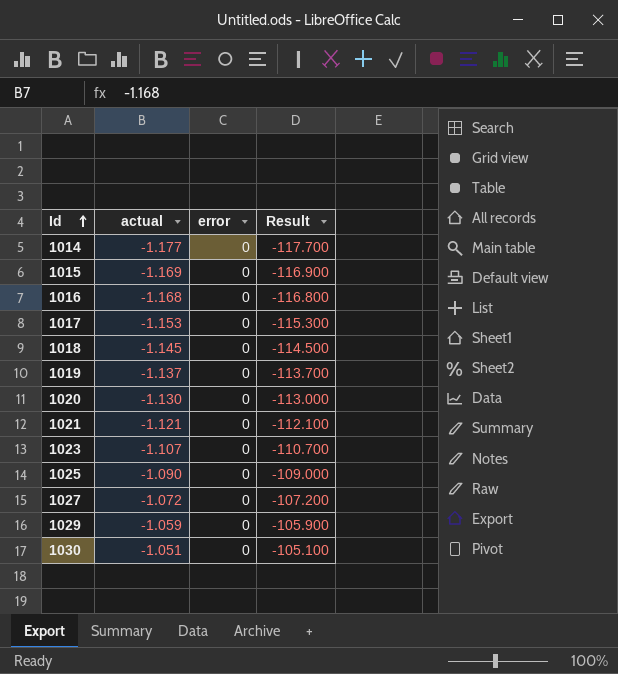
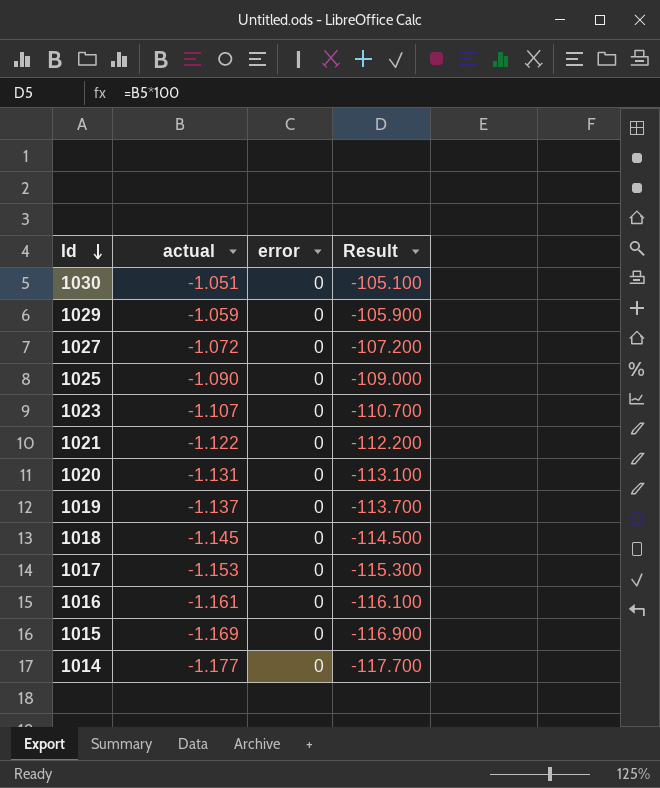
row order: Id ascending -> Id descending
1021 | actual: -1.121 -> -1.122
1021 | Result: -112.100 -> -112.200
1020 | actual: -1.130 -> -1.131
1020 | Result: -113.000 -> -113.100
1016 | actual: -1.168 -> -1.161
1016 | Result: -116.800 -> -116.100

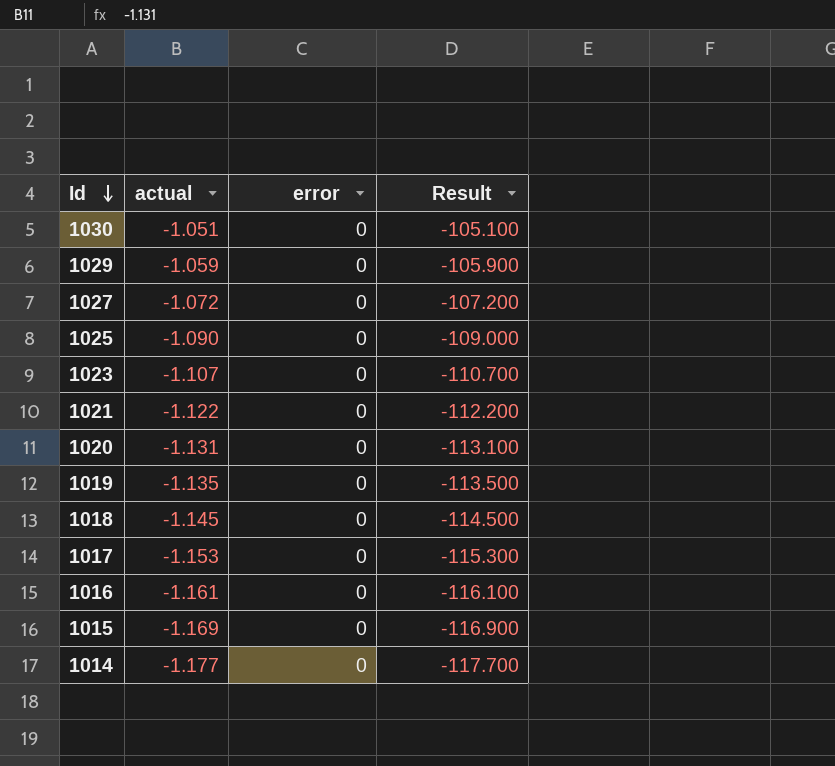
1019 | actual: -1.137 -> -1.135
1019 | Result: -113.700 -> -113.500

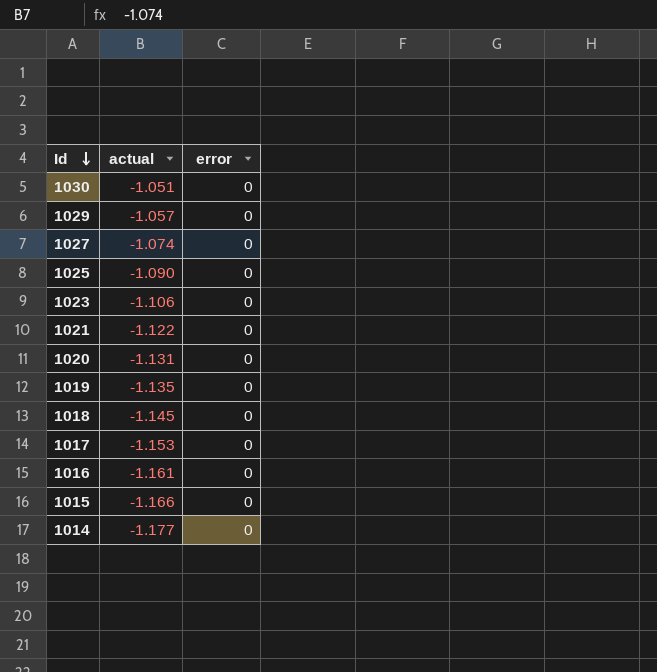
column Result | formula: [actual] * 100 -> none
1029 | actual: -1.059 -> -1.057
1027 | actual: -1.072 -> -1.074
1023 | actual: -1.107 -> -1.106
1015 | actual: -1.169 -> -1.166

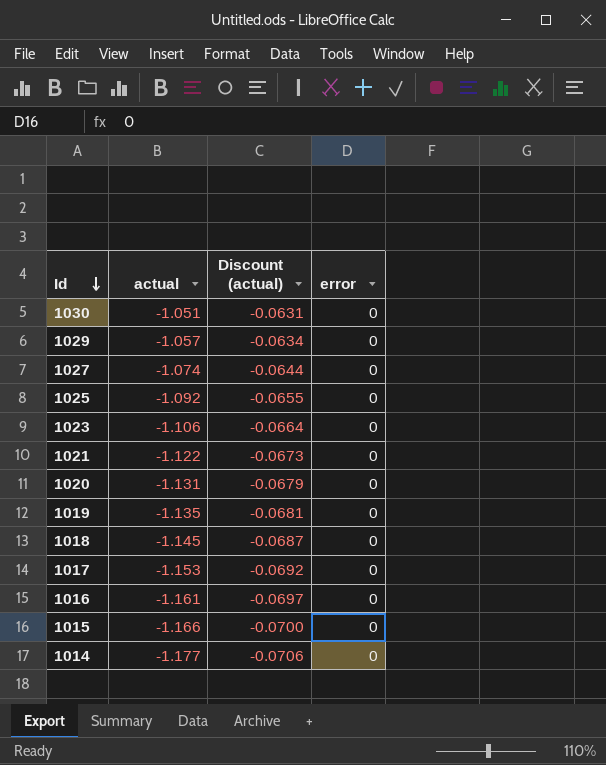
column Discount (actual) | formula: none -> [actual] * 0.06
1025 | actual: -1.090 -> -1.092

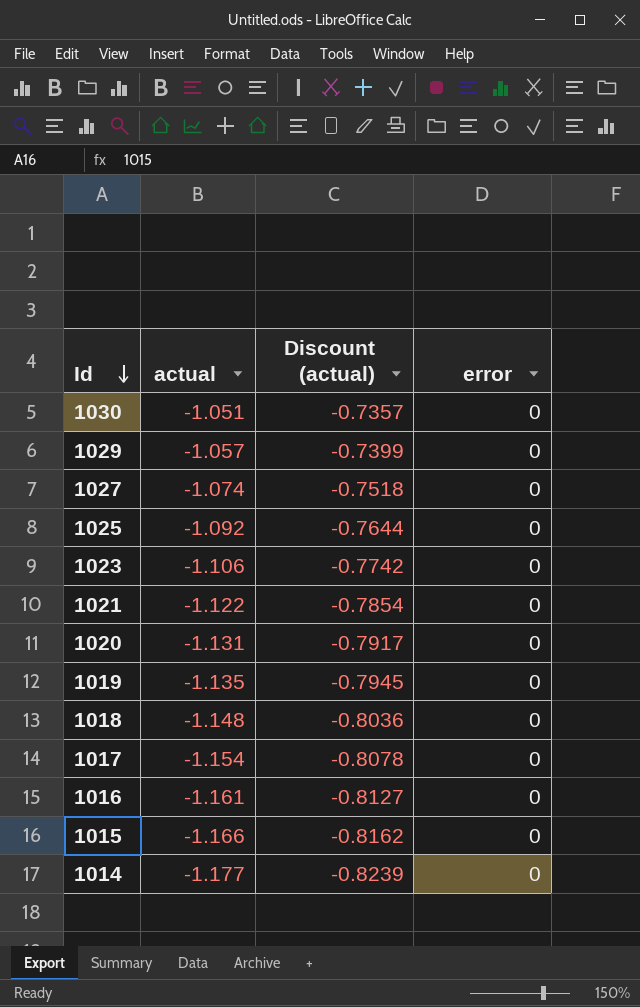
column Discount (actual) | formula: [actual] * 0.06 -> [actual] * 0.7
1018 | actual: -1.145 -> -1.148
1017 | actual: -1.153 -> -1.154

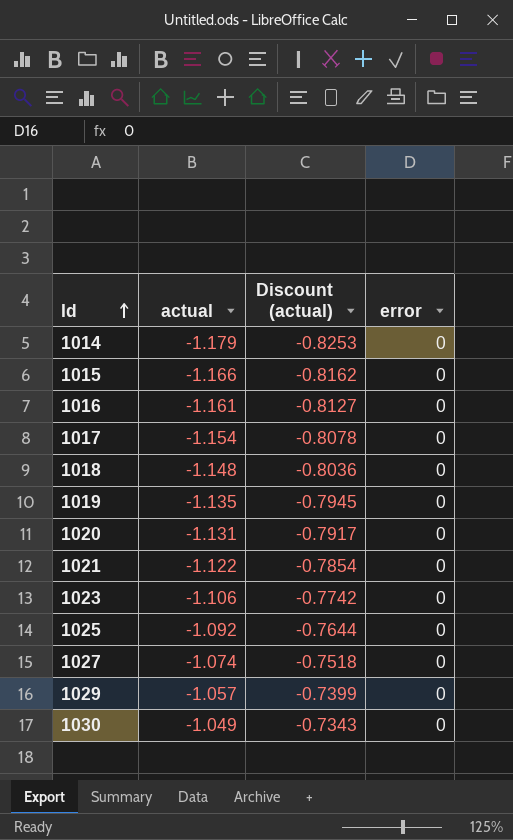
row order: Id descending -> Id ascending
1014 | actual: -1.177 -> -1.179
1014 | Discount (actual): -0.8239 -> -0.8253
1030 | actual: -1.051 -> -1.049
1030 | Discount (actual): -0.7357 -> -0.7343

